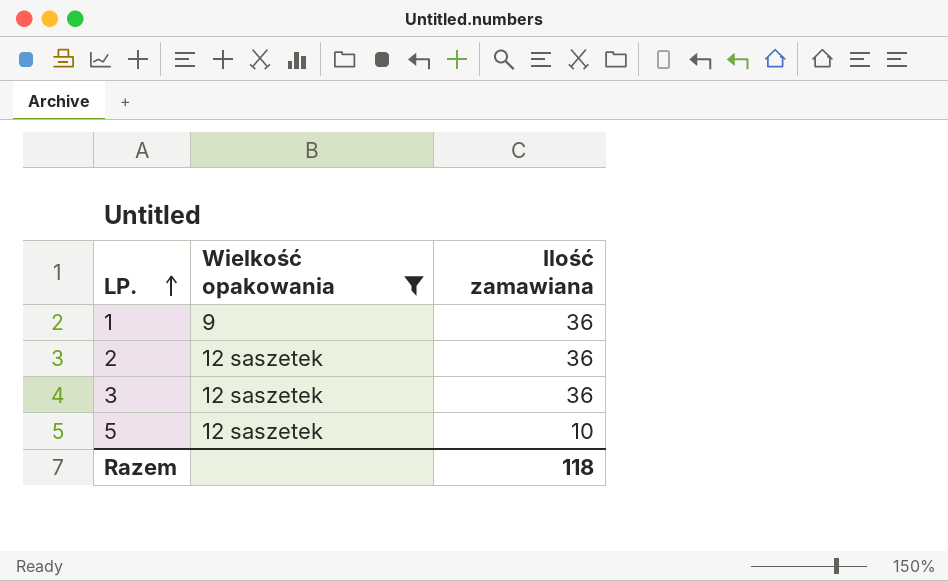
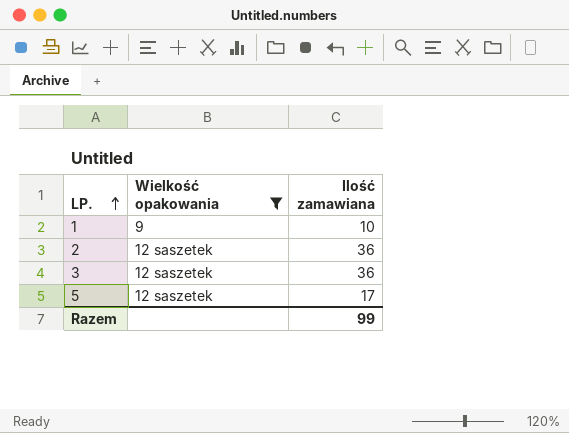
1 | Ilość zamawiana: 36 -> 10
5 | Ilość zamawiana: 10 -> 17
Razem | Ilość zamawiana: 118 -> 99

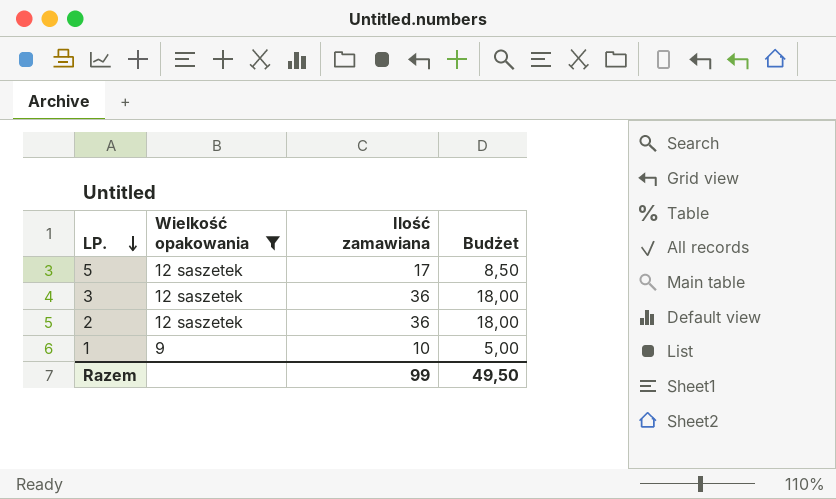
row order: LP. ascending -> LP. descending
column Budżet | formula: none -> [Ilość zamawiana] * 0,5

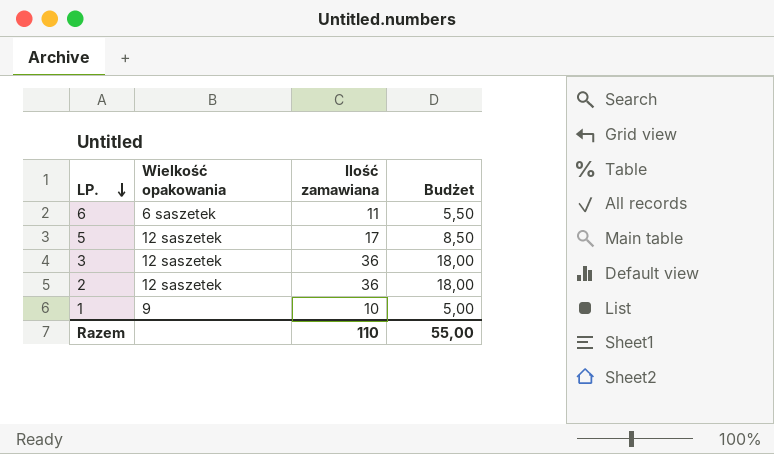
filter: Wielkość opakowania != 6 saszetek -> none
Razem | Ilość zamawiana: 99 -> 110
Razem | Budżet: 49,50 -> 55,00

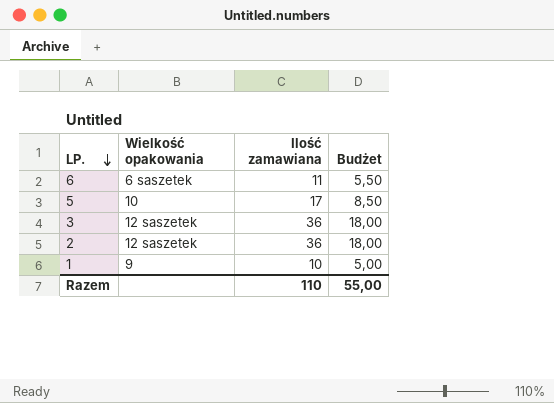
5 | Wielkość opakowania: 12 saszetek -> 10

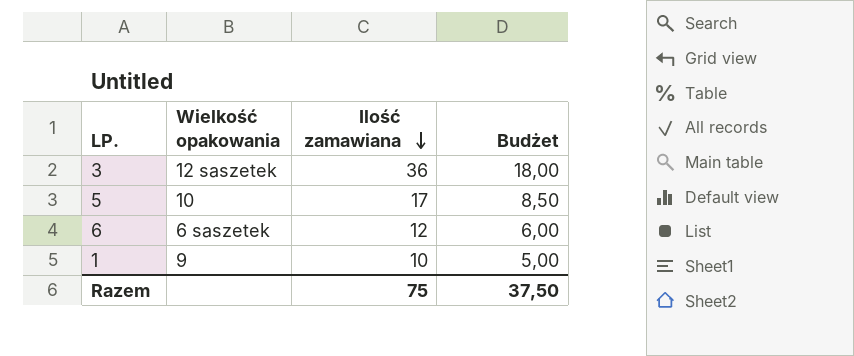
row order: LP. descending -> Ilość zamawiana descending
row 2: 12 saszetek | 36 | 18,00 -> none
6 | Ilość zamawiana: 11 -> 12
6 | Budżet: 5,50 -> 6,00
Razem | Ilość zamawiana: 110 -> 75
Razem | Budżet: 55,00 -> 37,50

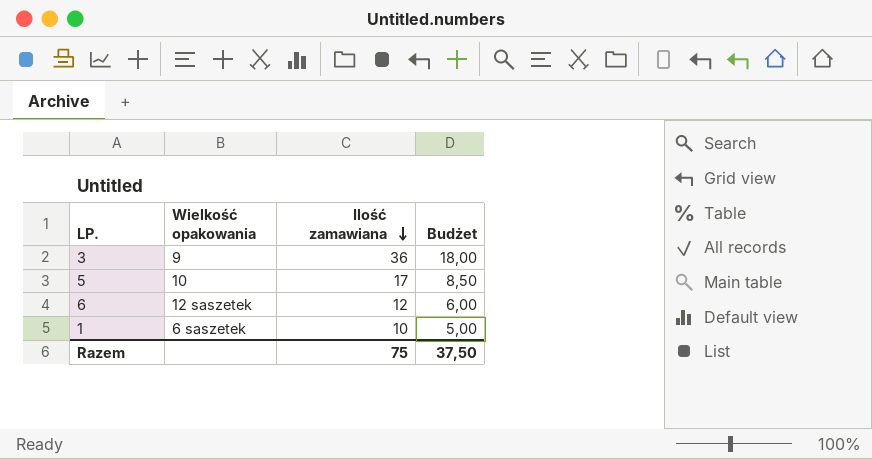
3 | Wielkość opakowania: 12 saszetek -> 9
6 | Wielkość opakowania: 6 saszetek -> 12 saszetek
1 | Wielkość opakowania: 9 -> 6 saszetek

